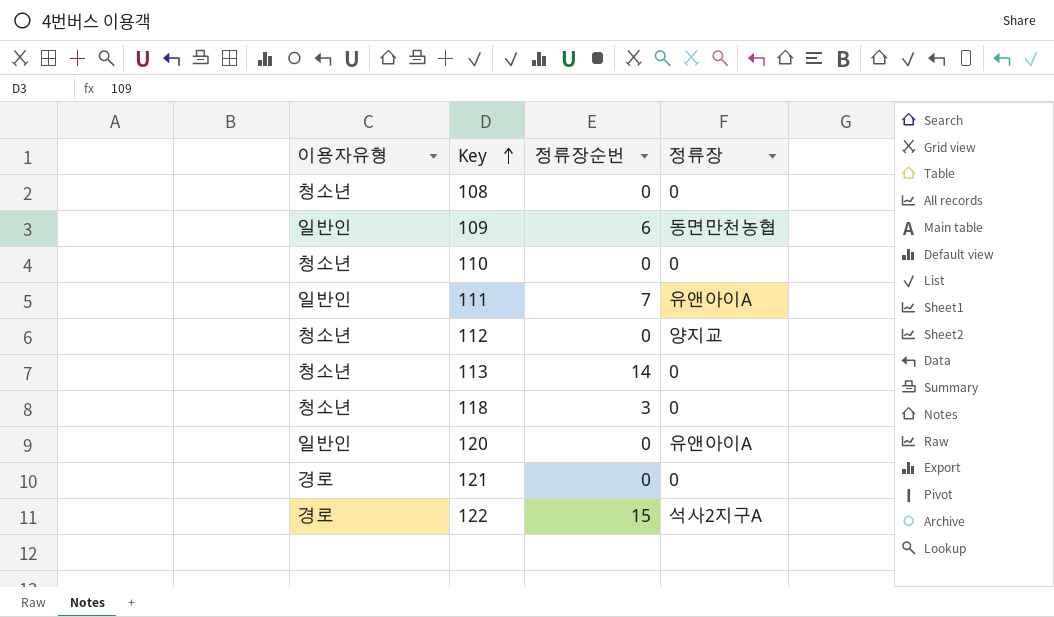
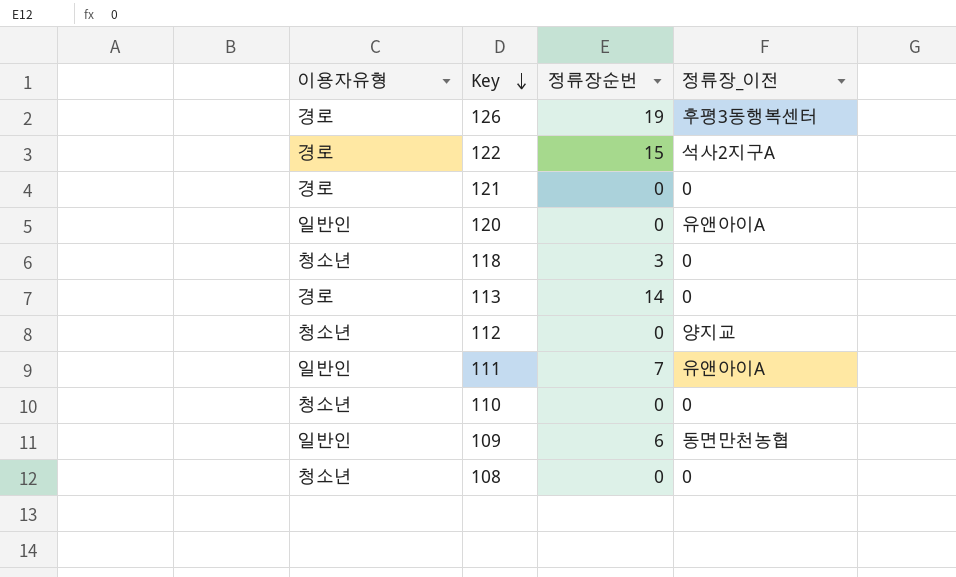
row order: Key ascending -> Key descending
column name: 정류장 -> 정류장_이전
row 126: none -> 경로 | 19 | 후평3동행복센터
113 | 이용자유형: 청소년 -> 경로

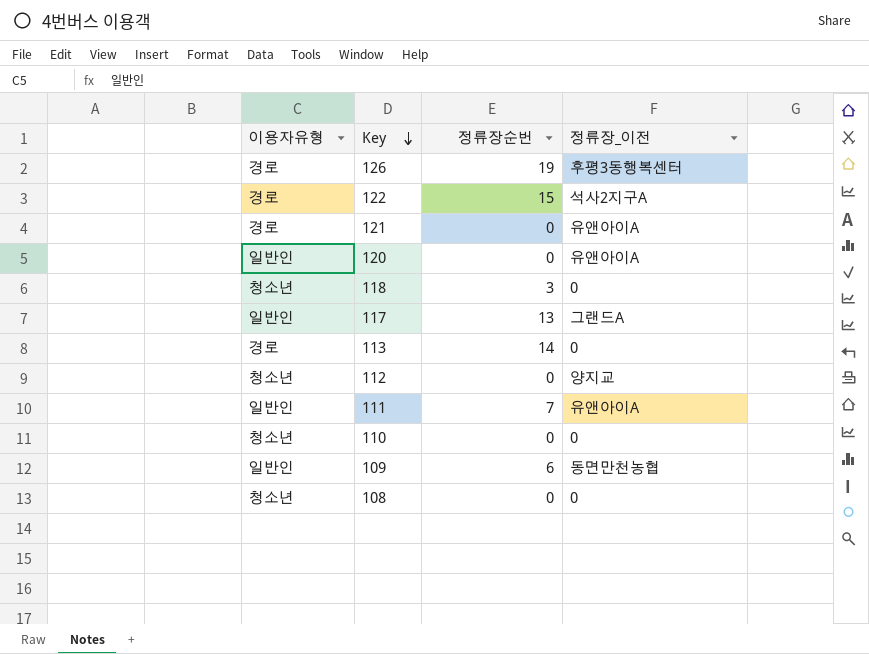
121 | 정류장_이전: 0 -> 유앤아이A
row 117: none -> 일반인 | 13 | 그랜드A

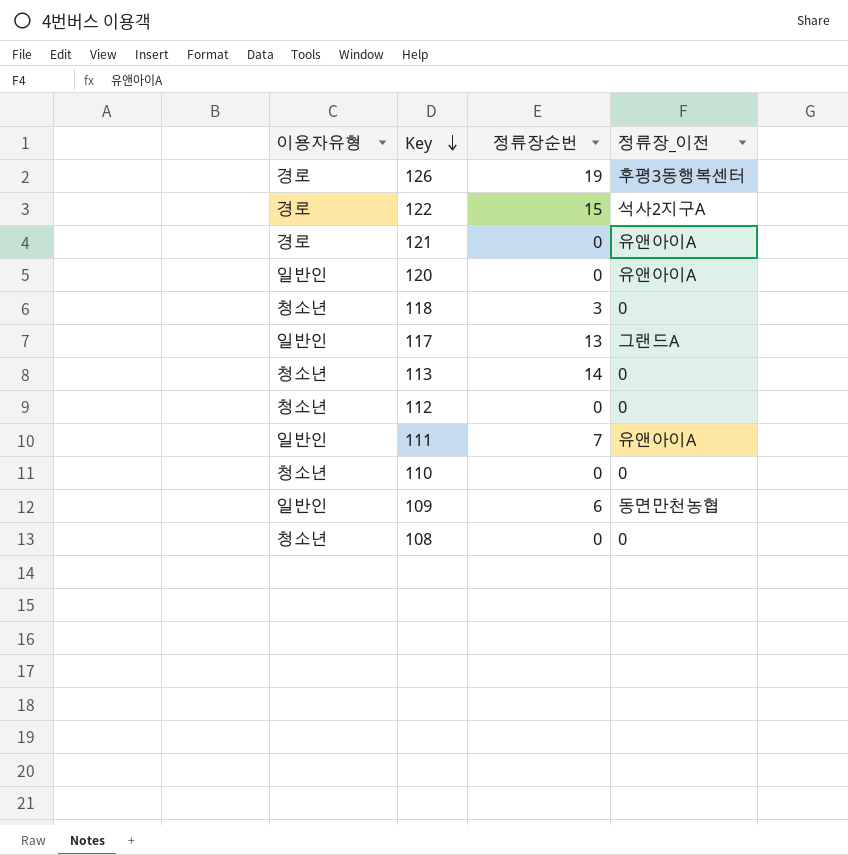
113 | 이용자유형: 경로 -> 청소년
112 | 정류장_이전: 양지교 -> 0

